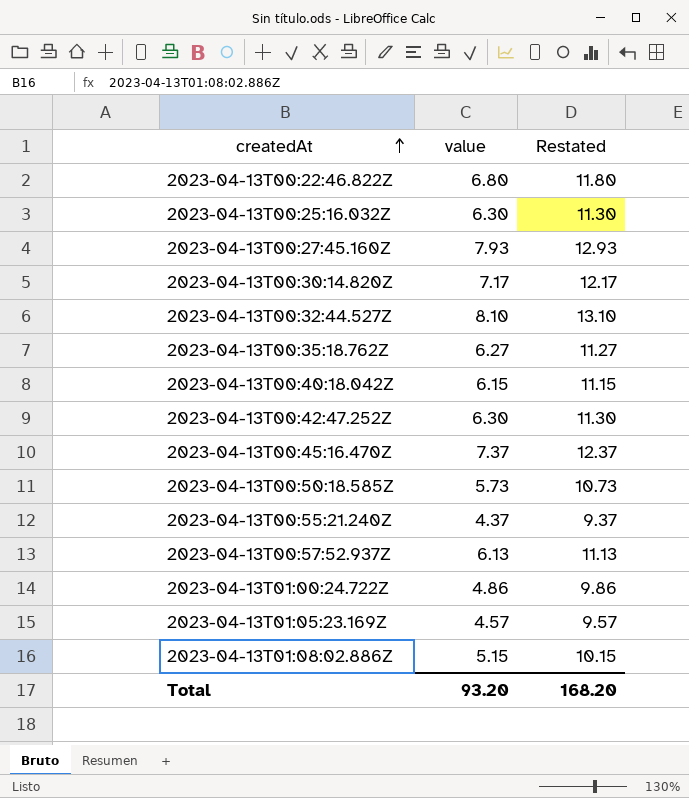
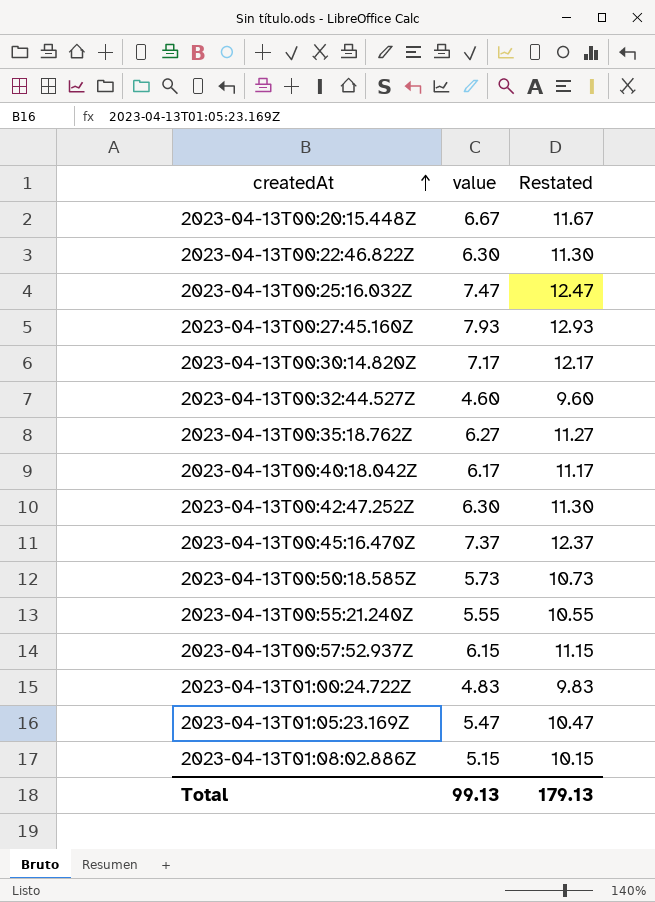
row 2023-04-13T00:20:15.448Z: none -> 6.67 | 11.67
2023-04-13T00:22:46.822Z | value: 6.80 -> 6.30
2023-04-13T00:22:46.822Z | Restated: 11.80 -> 11.30
2023-04-13T00:25:16.032Z | value: 6.30 -> 7.47
2023-04-13T00:25:16.032Z | Restated: 11.30 -> 12.47
2023-04-13T00:32:44.527Z | value: 8.10 -> 4.60
2023-04-13T00:32:44.527Z | Restated: 13.10 -> 9.60
2023-04-13T00:40:18.042Z | value: 6.15 -> 6.17
2023-04-13T00:40:18.042Z | Restated: 11.15 -> 11.17
2023-04-13T00:55:21.240Z | value: 4.37 -> 5.55
2023-04-13T00:55:21.240Z | Restated: 9.37 -> 10.55
2023-04-13T00:57:52.937Z | value: 6.13 -> 6.15
2023-04-13T00:57:52.937Z | Restated: 11.13 -> 11.15
2023-04-13T01:00:24.722Z | value: 4.86 -> 4.83
2023-04-13T01:00:24.722Z | Restated: 9.86 -> 9.83
2023-04-13T01:05:23.169Z | value: 4.57 -> 5.47
2023-04-13T01:05:23.169Z | Restated: 9.57 -> 10.47
Total | value: 93.20 -> 99.13
Total | Restated: 168.20 -> 179.13

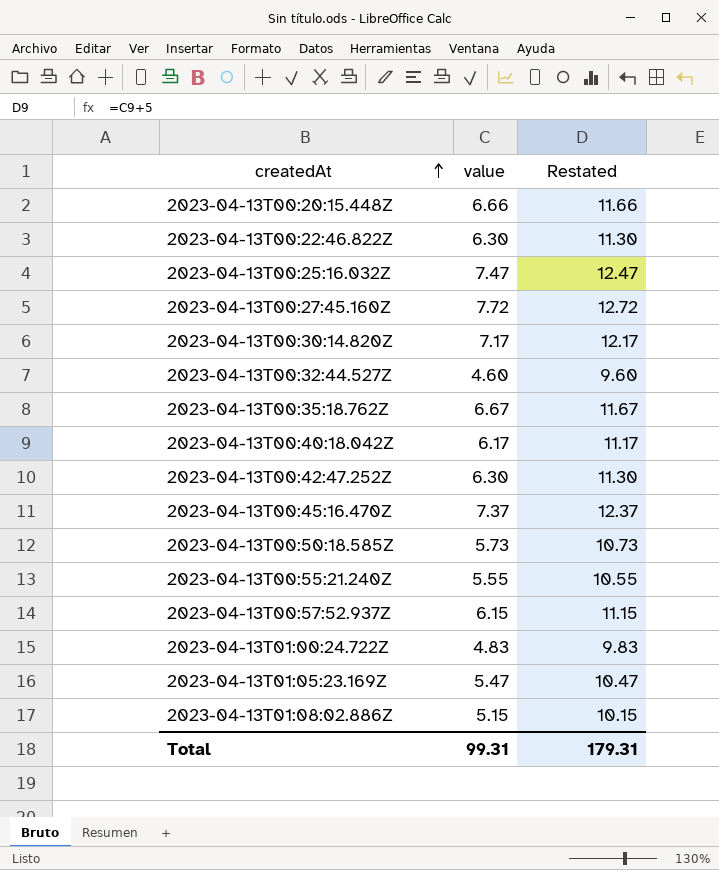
2023-04-13T00:20:15.448Z | value: 6.67 -> 6.66
2023-04-13T00:20:15.448Z | Restated: 11.67 -> 11.66
2023-04-13T00:27:45.160Z | value: 7.93 -> 7.72
2023-04-13T00:27:45.160Z | Restated: 12.93 -> 12.72
2023-04-13T00:35:18.762Z | value: 6.27 -> 6.67
2023-04-13T00:35:18.762Z | Restated: 11.27 -> 11.67
Total | value: 99.13 -> 99.31
Total | Restated: 179.13 -> 179.31

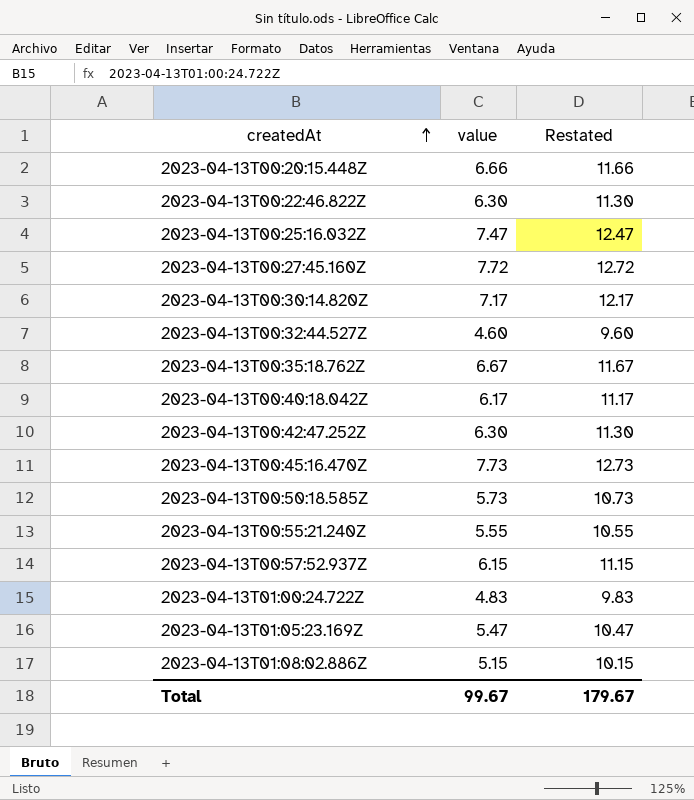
2023-04-13T00:45:16.470Z | value: 7.37 -> 7.73
2023-04-13T00:45:16.470Z | Restated: 12.37 -> 12.73
Total | value: 99.31 -> 99.67
Total | Restated: 179.31 -> 179.67

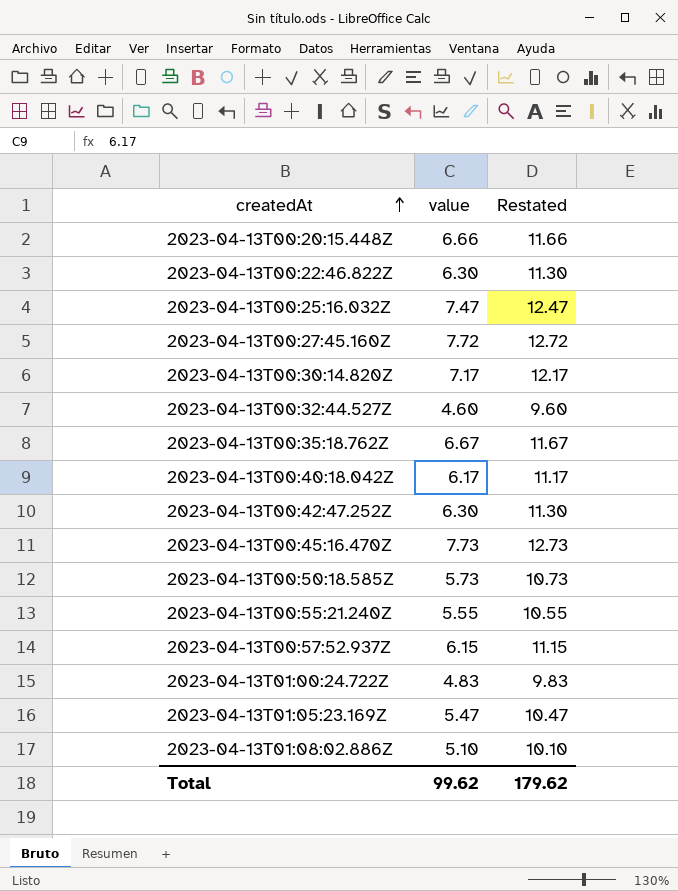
2023-04-13T01:08:02.886Z | value: 5.15 -> 5.10
2023-04-13T01:08:02.886Z | Restated: 10.15 -> 10.10
Total | value: 99.67 -> 99.62
Total | Restated: 179.67 -> 179.62

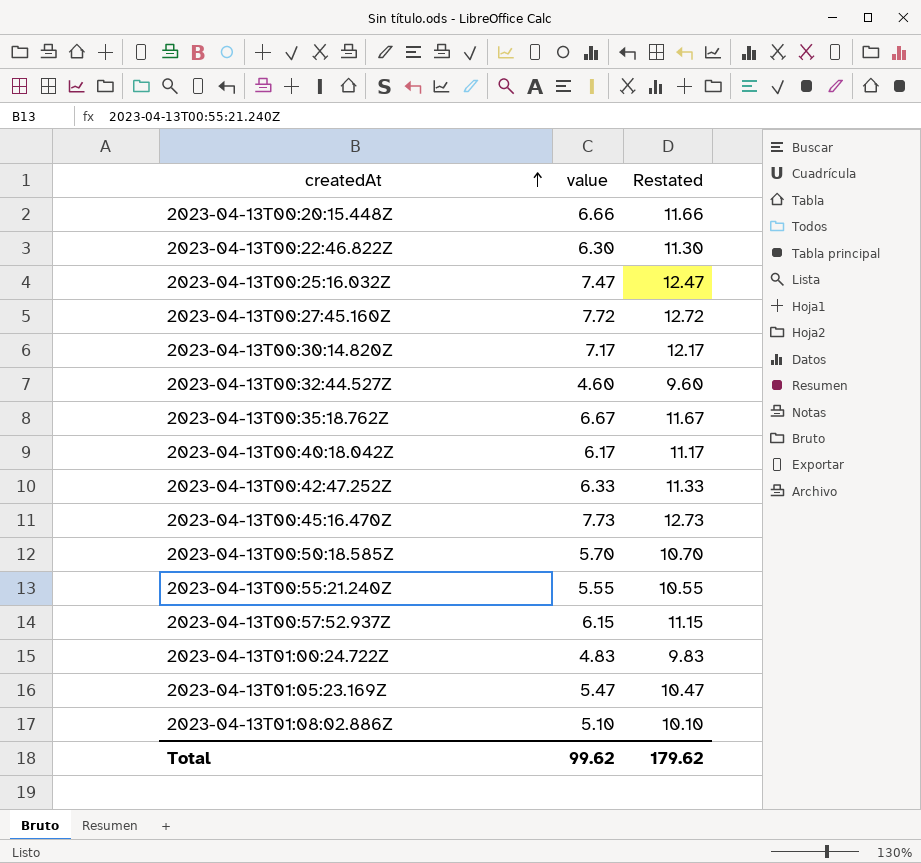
2023-04-13T00:42:47.252Z | value: 6.30 -> 6.33
2023-04-13T00:42:47.252Z | Restated: 11.30 -> 11.33
2023-04-13T00:50:18.585Z | value: 5.73 -> 5.70
2023-04-13T00:50:18.585Z | Restated: 10.73 -> 10.70

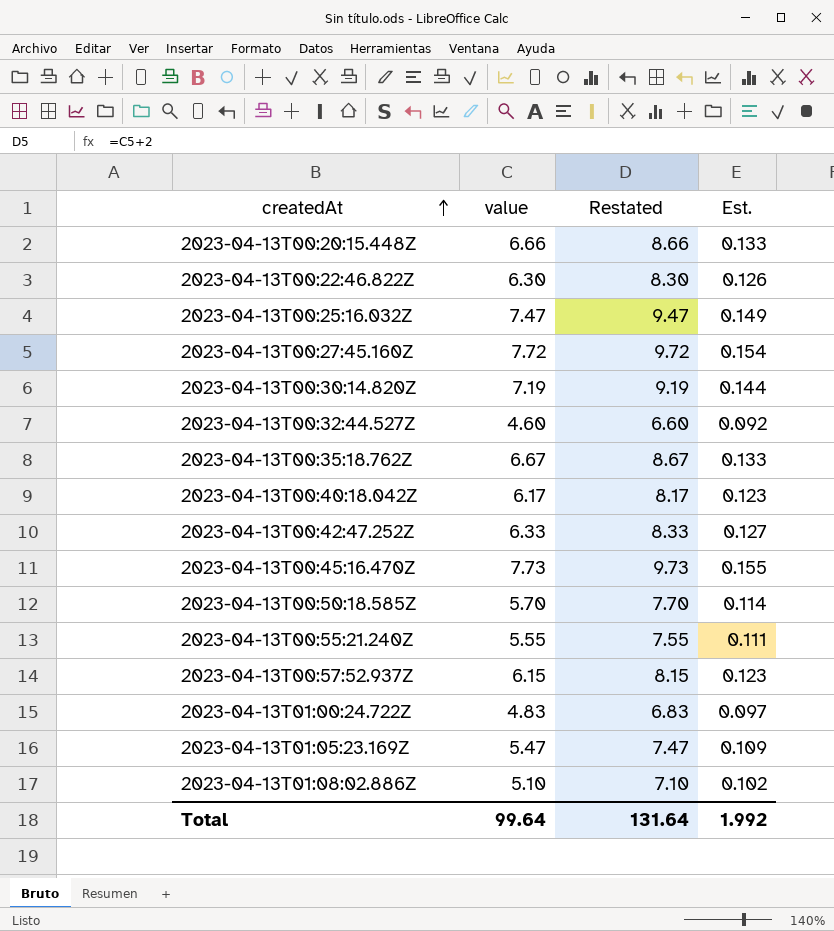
column Restated | formula: [value] + 5 -> [value] + 2
column Est. | formula: none -> [value] * 0.02
2023-04-13T00:30:14.820Z | value: 7.17 -> 7.19
Total | value: 99.62 -> 99.64
Total | Restated: 179.62 -> 131.64

